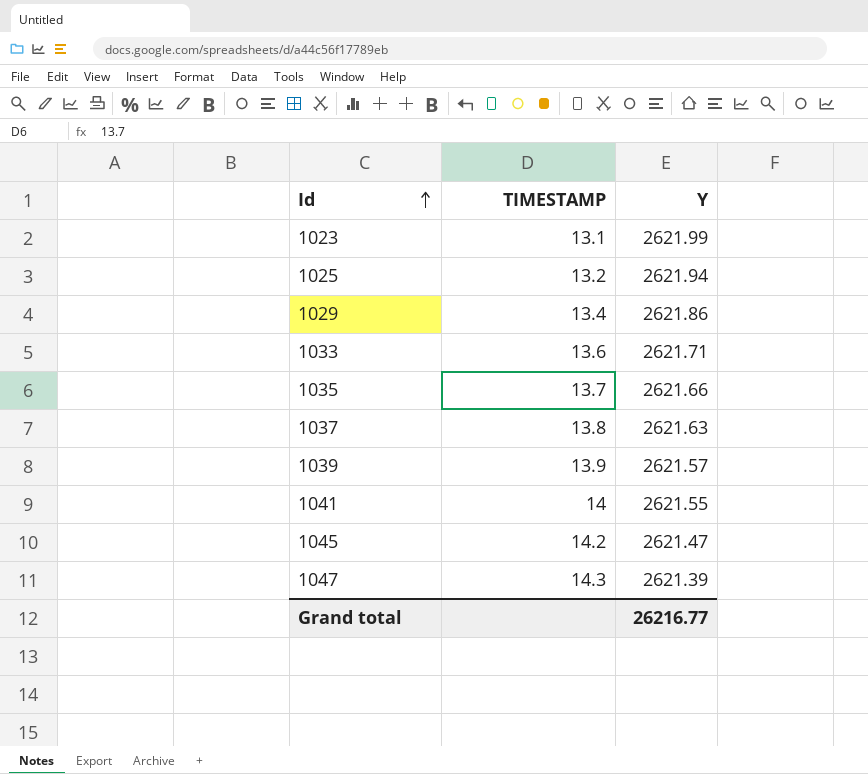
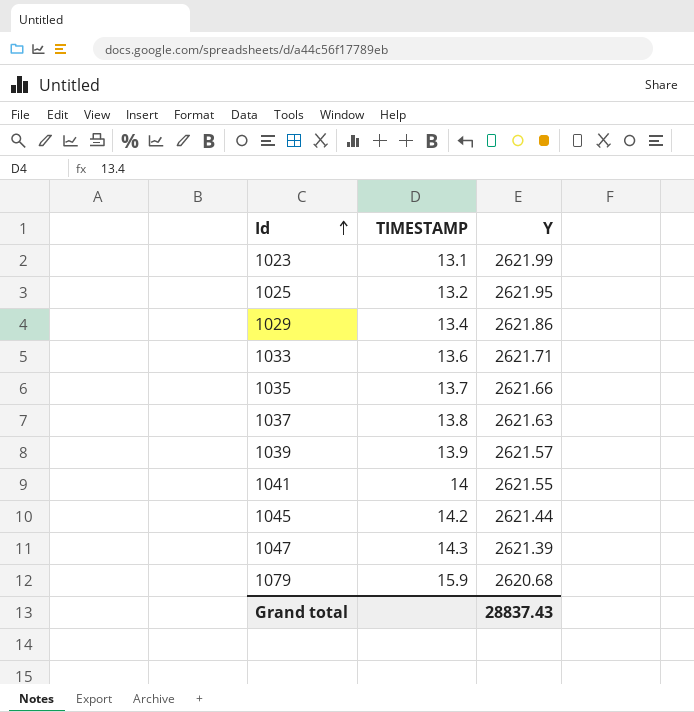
1025 | Y: 2621.94 -> 2621.95
1045 | Y: 2621.47 -> 2621.44
row 1079: none -> 15.9 | 2620.68
Grand total | Y: 26216.77 -> 28837.43

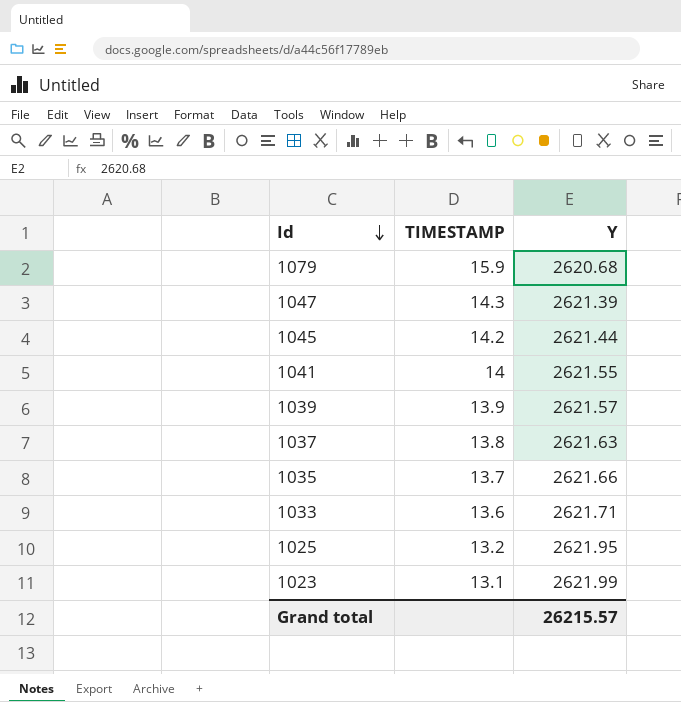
row order: Id ascending -> Id descending
row 1029: 13.4 | 2621.86 -> none
Grand total | Y: 28837.43 -> 26215.57

